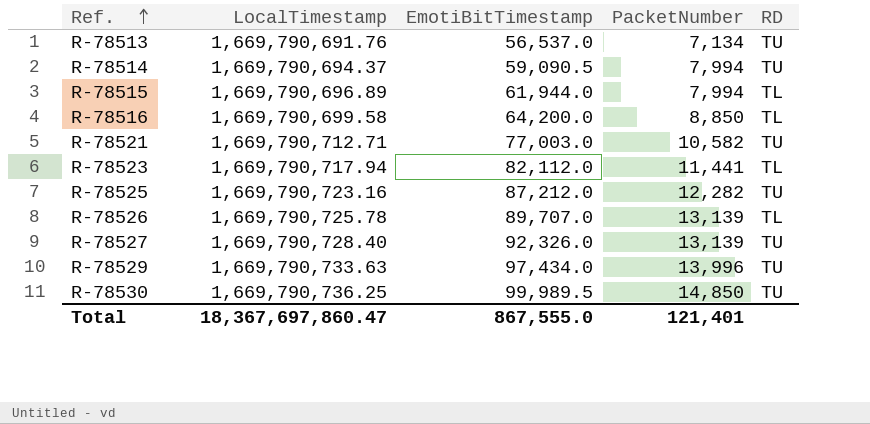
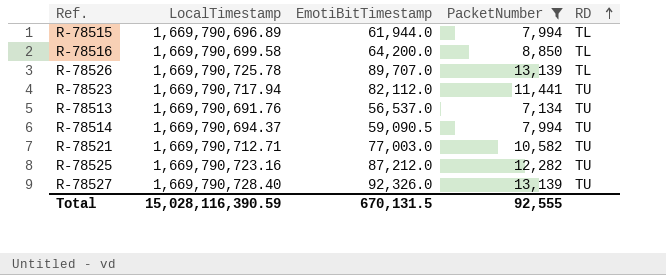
filter: none -> PacketNumber <= 13,139
row order: Ref. ascending -> RD ascending
R-78523 | RD: TL -> TU
Total | LocalTimestamp: 18,367,697,860.47 -> 15,028,116,390.59
Total | EmotiBitTimestamp: 867,555.0 -> 670,131.5
Total | PacketNumber: 121,401 -> 92,555

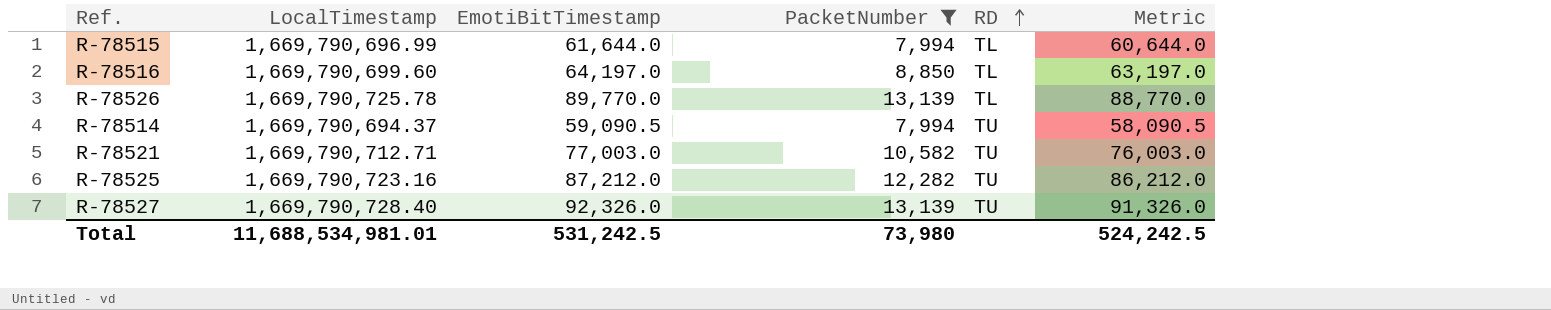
column Metric | formula: none -> [EmotiBitTimestamp] - 1000
row R-78523: 1,669,790,717.94 | 82,112.0 | 11,441 | TU -> none
row R-78513: 1,669,790,691.76 | 56,537.0 | 7,134 | TU -> none
R-78515 | LocalTimestamp: 1,669,790,696.89 -> 1,669,790,696.99
R-78515 | EmotiBitTimestamp: 61,944.0 -> 61,644.0
R-78516 | LocalTimestamp: 1,669,790,699.58 -> 1,669,790,699.60
R-78516 | EmotiBitTimestamp: 64,200.0 -> 64,197.0
R-78526 | EmotiBitTimestamp: 89,707.0 -> 89,770.0
Total | LocalTimestamp: 15,028,116,390.59 -> 11,688,534,981.01
Total | EmotiBitTimestamp: 670,131.5 -> 531,242.5
Total | PacketNumber: 92,555 -> 73,980

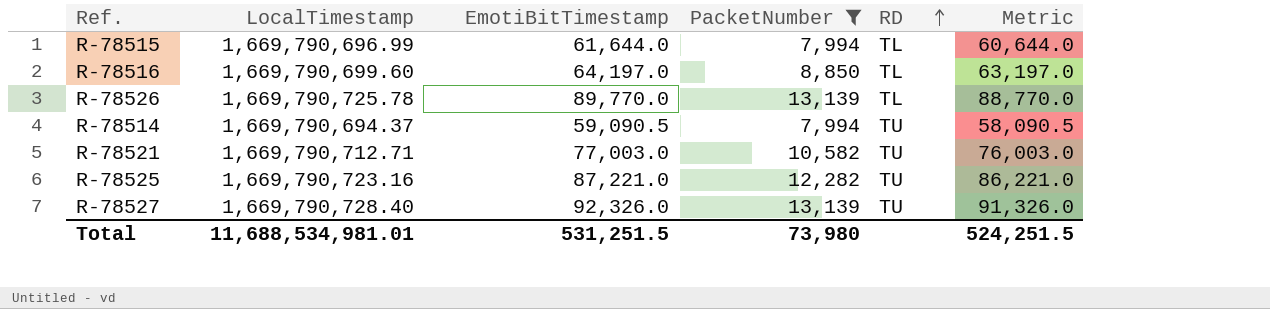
R-78525 | EmotiBitTimestamp: 87,212.0 -> 87,221.0
R-78525 | Metric: 86,212.0 -> 86,221.0
Total | EmotiBitTimestamp: 531,242.5 -> 531,251.5
Total | Metric: 524,242.5 -> 524,251.5

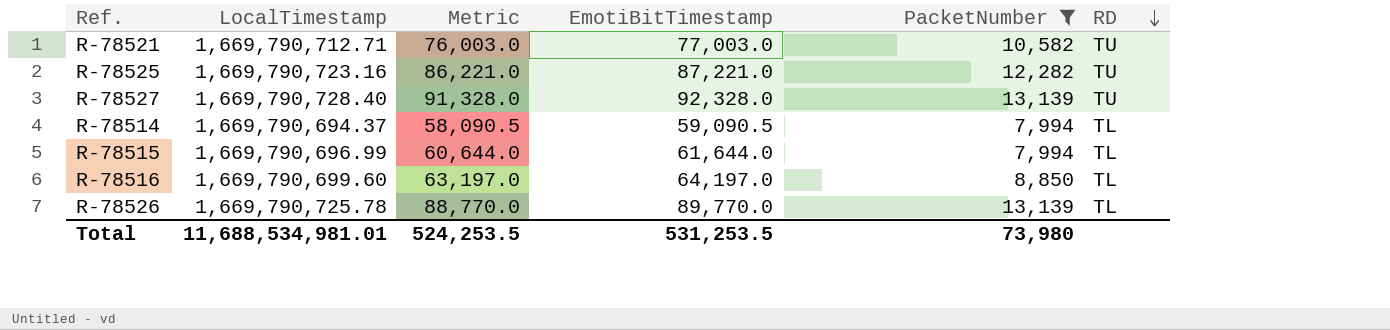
row order: RD ascending -> RD descending
column Metric | position: 6 -> 3
R-78527 | Metric: 91,326.0 -> 91,328.0
R-78527 | EmotiBitTimestamp: 92,326.0 -> 92,328.0
R-78514 | RD: TU -> TL
Total | Metric: 524,251.5 -> 524,253.5
Total | EmotiBitTimestamp: 531,251.5 -> 531,253.5

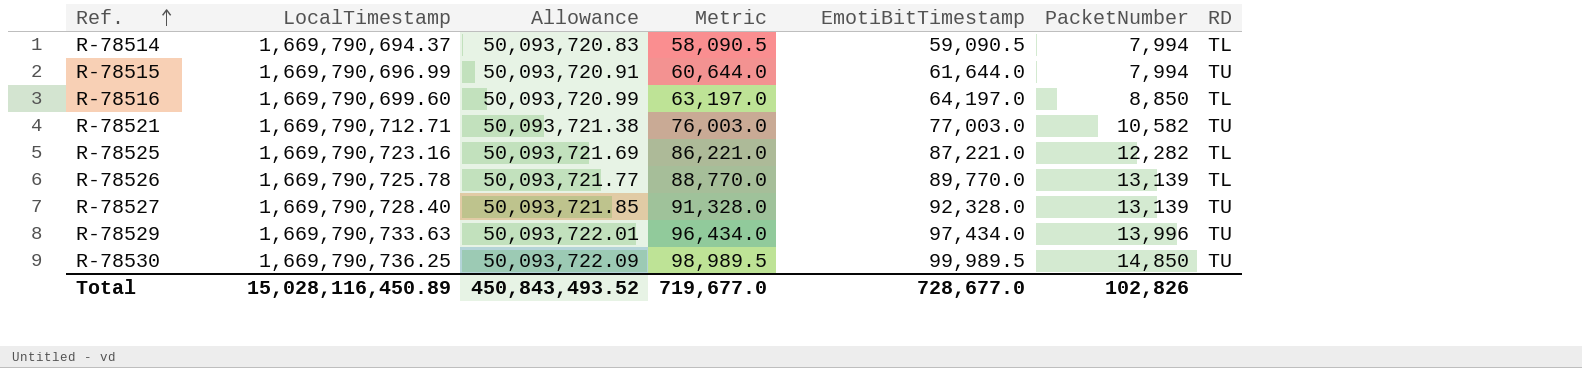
filter: PacketNumber <= 13,139 -> none
row order: RD descending -> Ref. ascending
column Allowance | formula: none -> [LocalTimestamp] * 0.03
R-78515 | RD: TL -> TU
R-78525 | RD: TU -> TL
Total | LocalTimestamp: 11,688,534,981.01 -> 15,028,116,450.89
Total | Metric: 524,253.5 -> 719,677.0
Total | EmotiBitTimestamp: 531,253.5 -> 728,677.0
Total | PacketNumber: 73,980 -> 102,826

